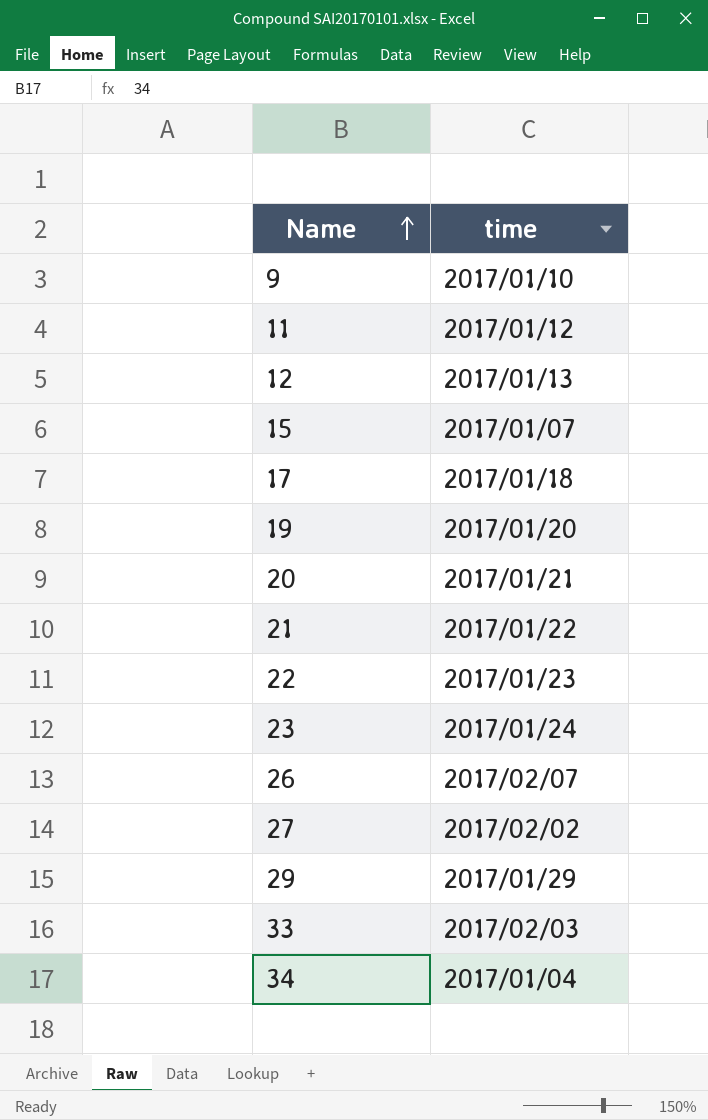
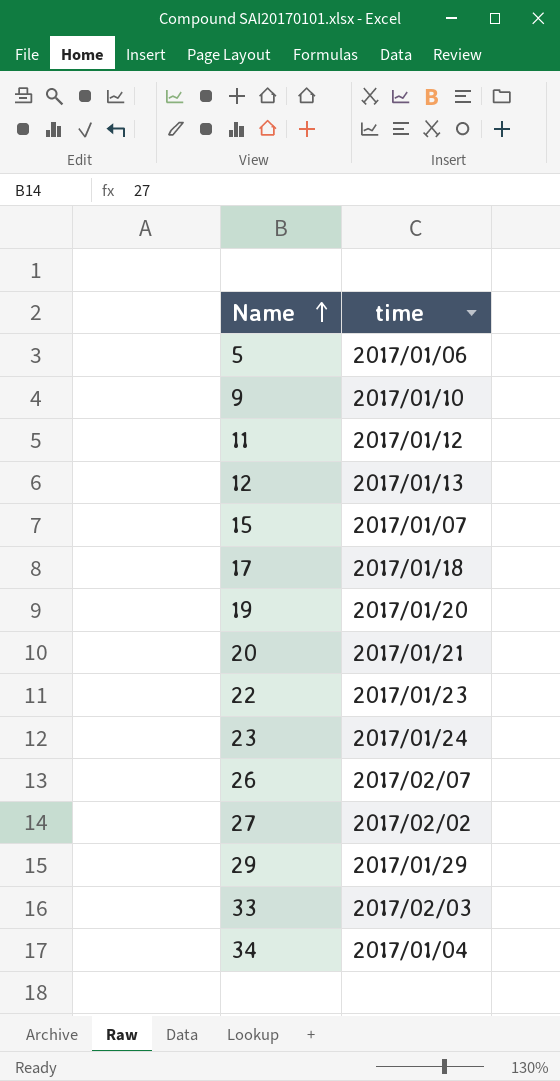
row 21: 2017/01/22 -> none
row 5: none -> 2017/01/06

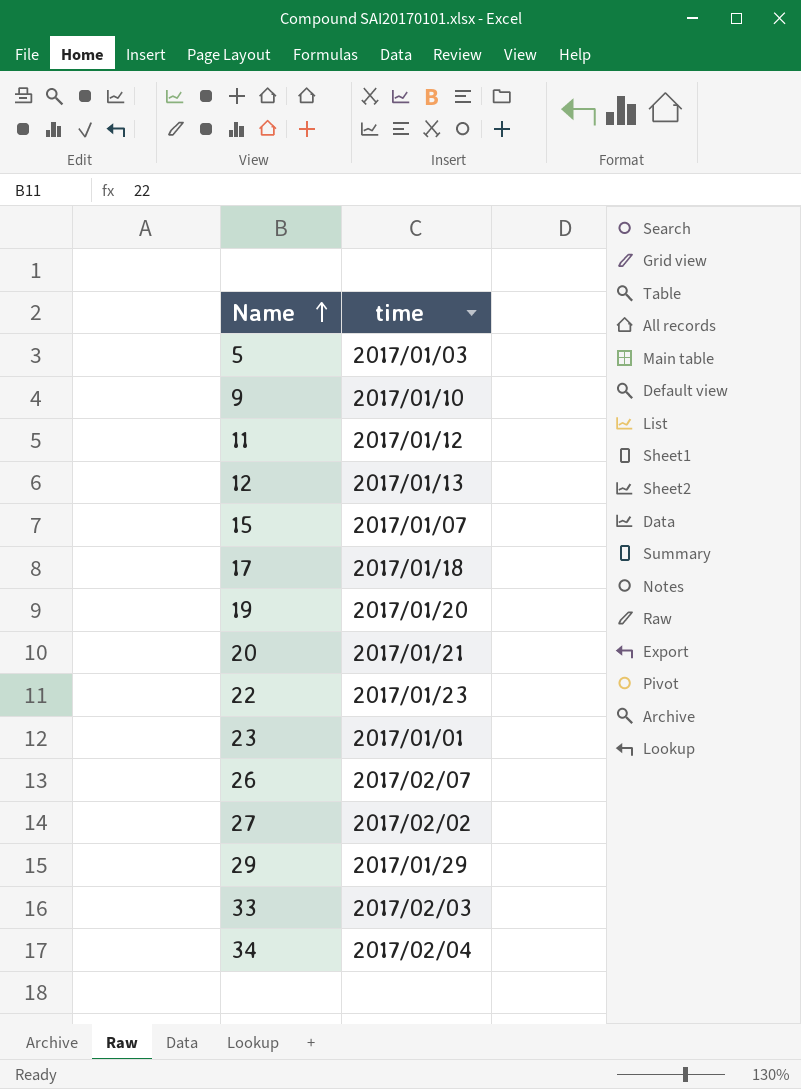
5 | time: 2017/01/06 -> 2017/01/03
23 | time: 2017/01/24 -> 2017/01/01
34 | time: 2017/01/04 -> 2017/02/04

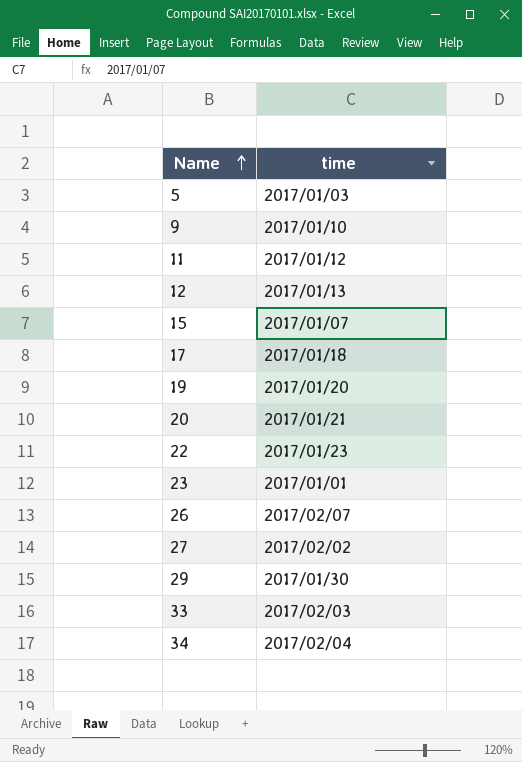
29 | time: 2017/01/29 -> 2017/01/30

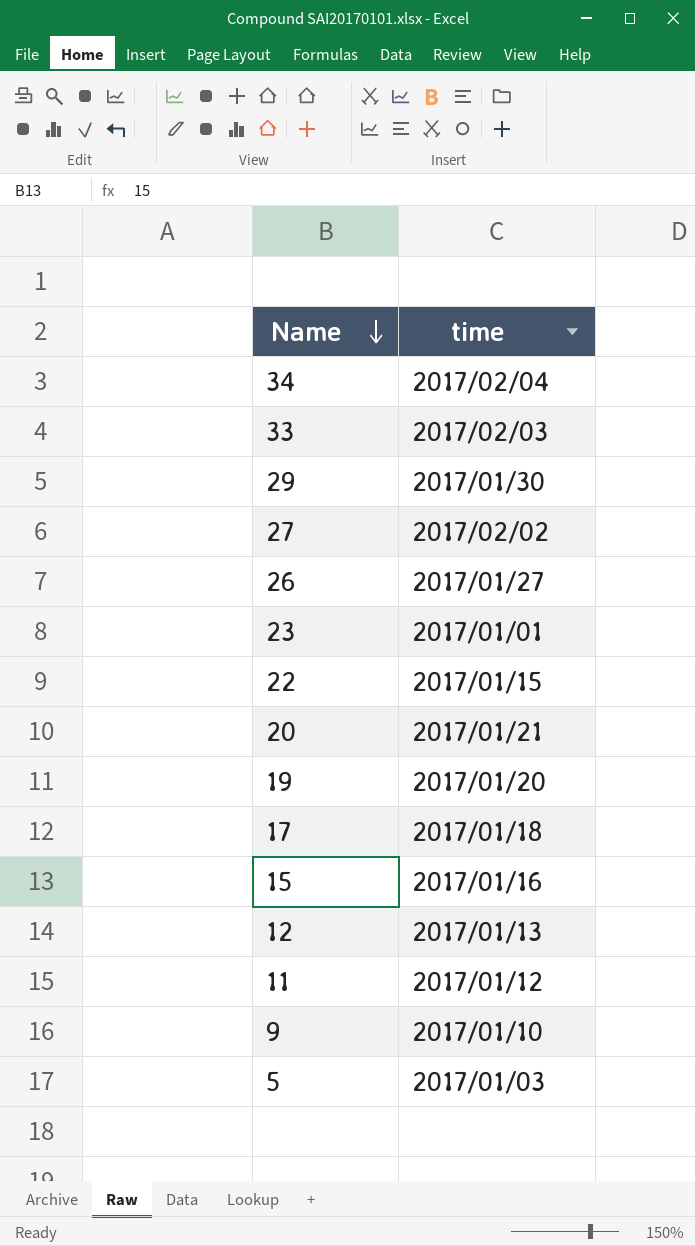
row order: Name ascending -> Name descending
26 | time: 2017/02/07 -> 2017/01/27
22 | time: 2017/01/23 -> 2017/01/15
15 | time: 2017/01/07 -> 2017/01/16

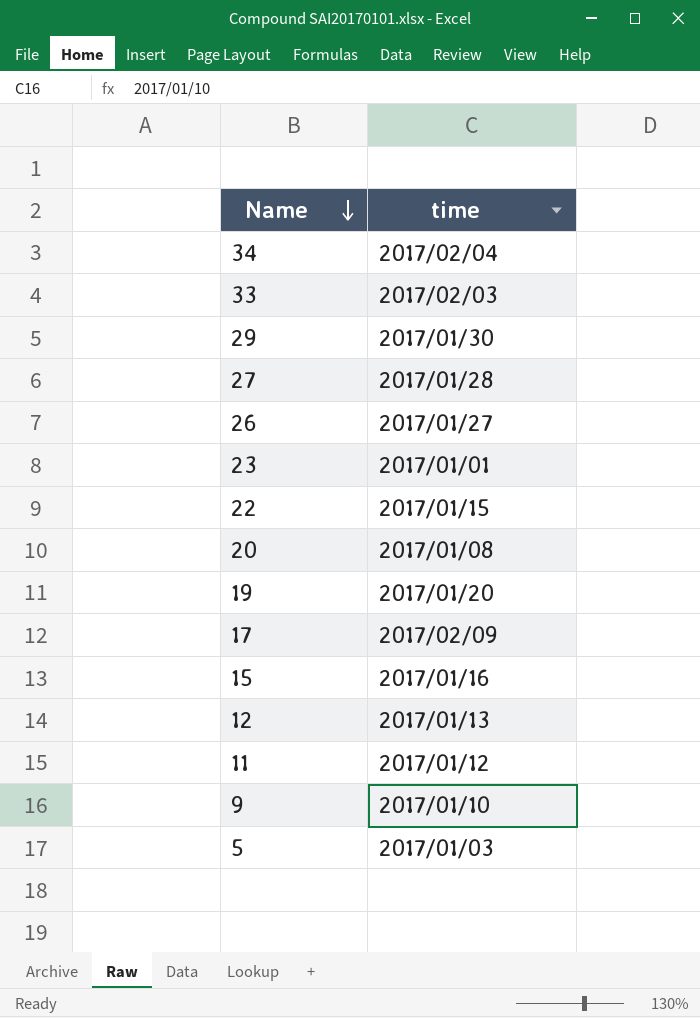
27 | time: 2017/02/02 -> 2017/01/28
20 | time: 2017/01/21 -> 2017/01/08
17 | time: 2017/01/18 -> 2017/02/09

